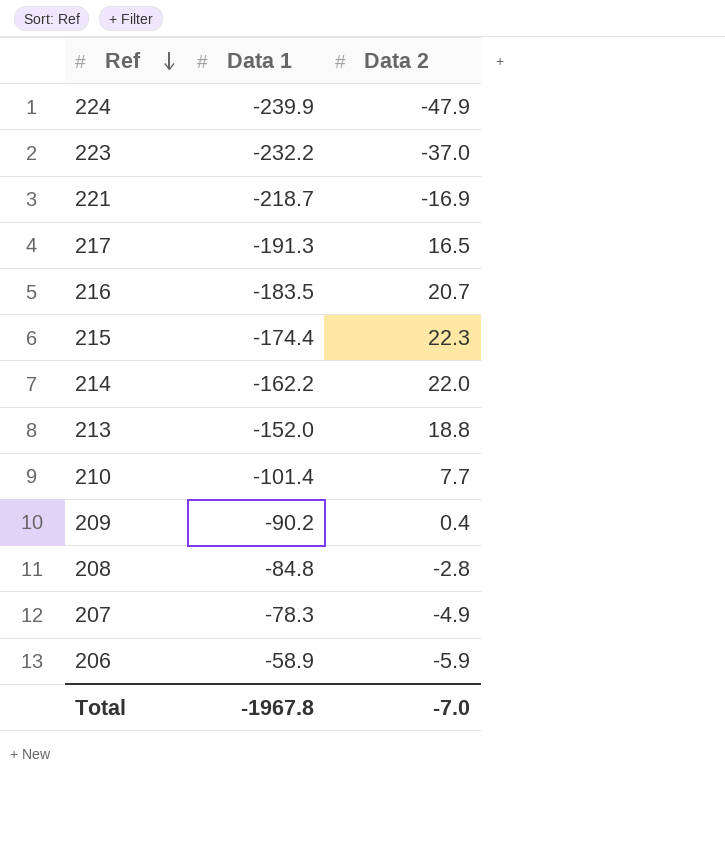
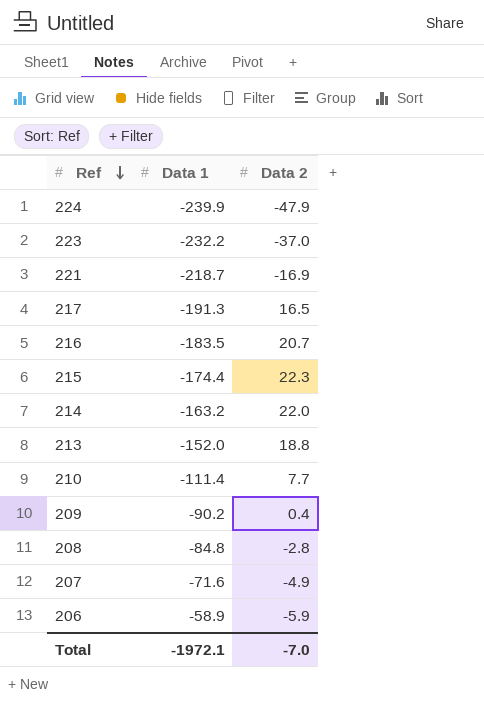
214 | Data 1: -162.2 -> -163.2
210 | Data 1: -101.4 -> -111.4
207 | Data 1: -78.3 -> -71.6
Total | Data 1: -1967.8 -> -1972.1

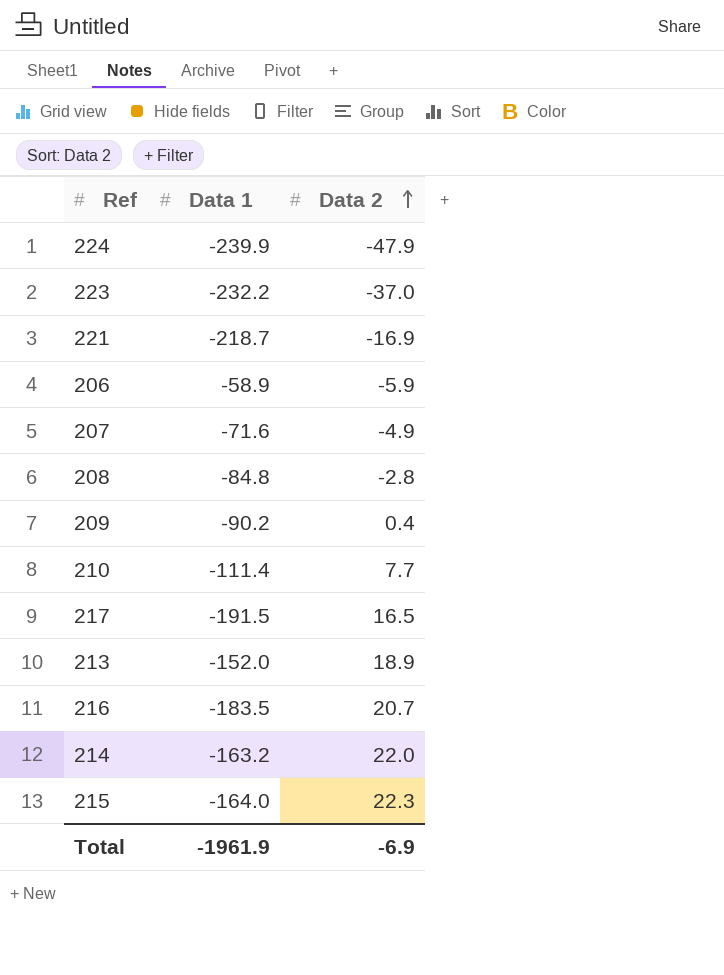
row order: Ref descending -> Data 2 ascending
217 | Data 1: -191.3 -> -191.5
213 | Data 2: 18.8 -> 18.9
215 | Data 1: -174.4 -> -164.0
Total | Data 1: -1972.1 -> -1961.9
Total | Data 2: -7.0 -> -6.9

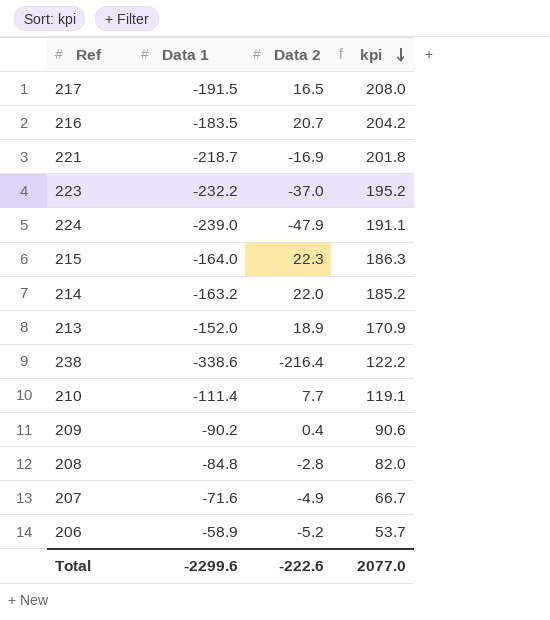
row order: Data 2 ascending -> kpi descending
column kpi | formula: none -> [Data 2] - [Data 1]
224 | Data 1: -239.9 -> -239.0
row 238: none -> -338.6 | -216.4 | 122.2
206 | Data 2: -5.9 -> -5.2
Total | Data 1: -1961.9 -> -2299.6
Total | Data 2: -6.9 -> -222.6

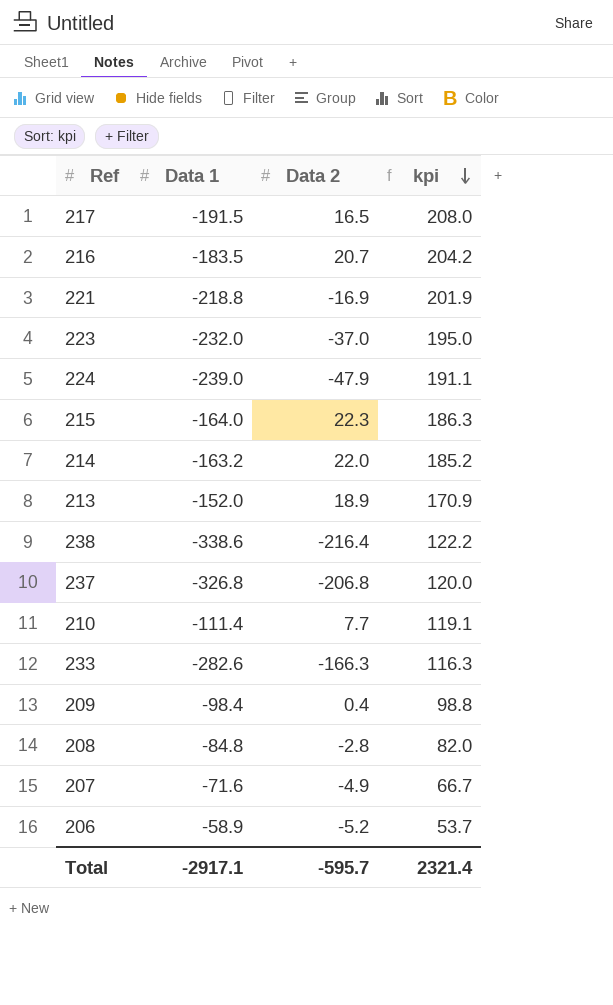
221 | Data 1: -218.7 -> -218.8
221 | kpi: 201.8 -> 201.9
223 | Data 1: -232.2 -> -232.0
223 | kpi: 195.2 -> 195.0
row 237: none -> -326.8 | -206.8 | 120.0
row 233: none -> -282.6 | -166.3 | 116.3
209 | Data 1: -90.2 -> -98.4
209 | kpi: 90.6 -> 98.8
Total | Data 1: -2299.6 -> -2917.1
Total | Data 2: -222.6 -> -595.7
Total | kpi: 2077.0 -> 2321.4

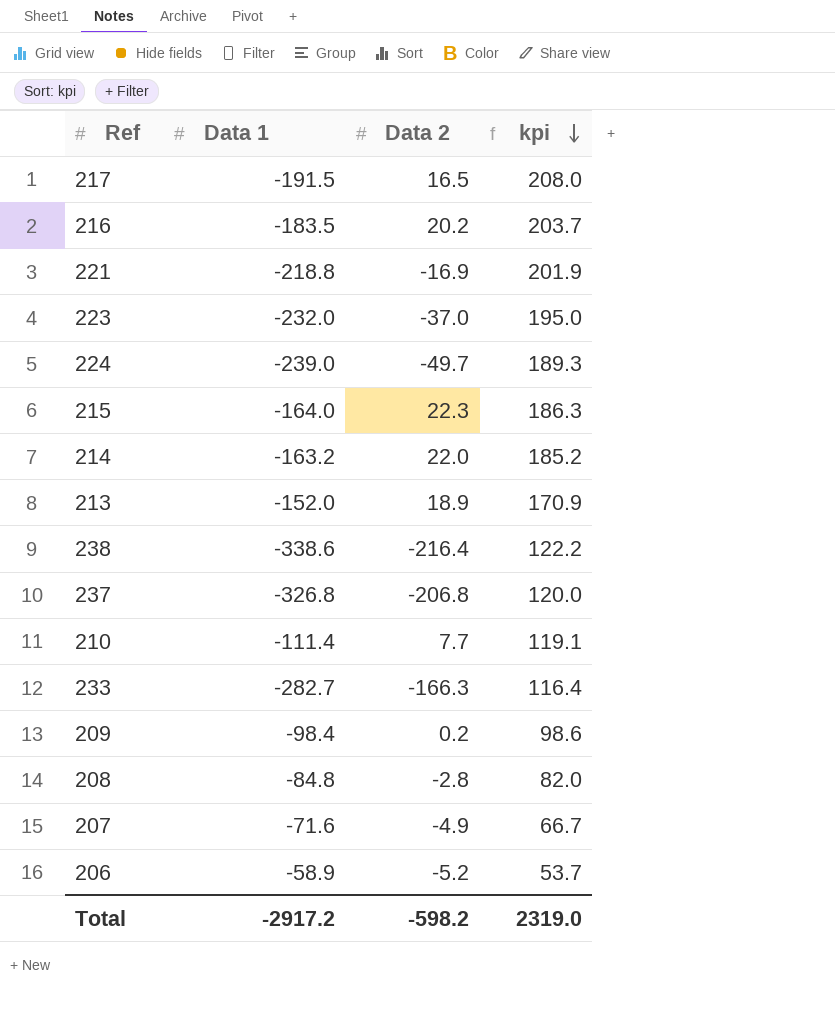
216 | Data 2: 20.7 -> 20.2
216 | kpi: 204.2 -> 203.7
224 | Data 2: -47.9 -> -49.7
224 | kpi: 191.1 -> 189.3
233 | Data 1: -282.6 -> -282.7
233 | kpi: 116.3 -> 116.4
209 | Data 2: 0.4 -> 0.2
209 | kpi: 98.8 -> 98.6
Total | Data 1: -2917.1 -> -2917.2
Total | Data 2: -595.7 -> -598.2
Total | kpi: 2321.4 -> 2319.0

